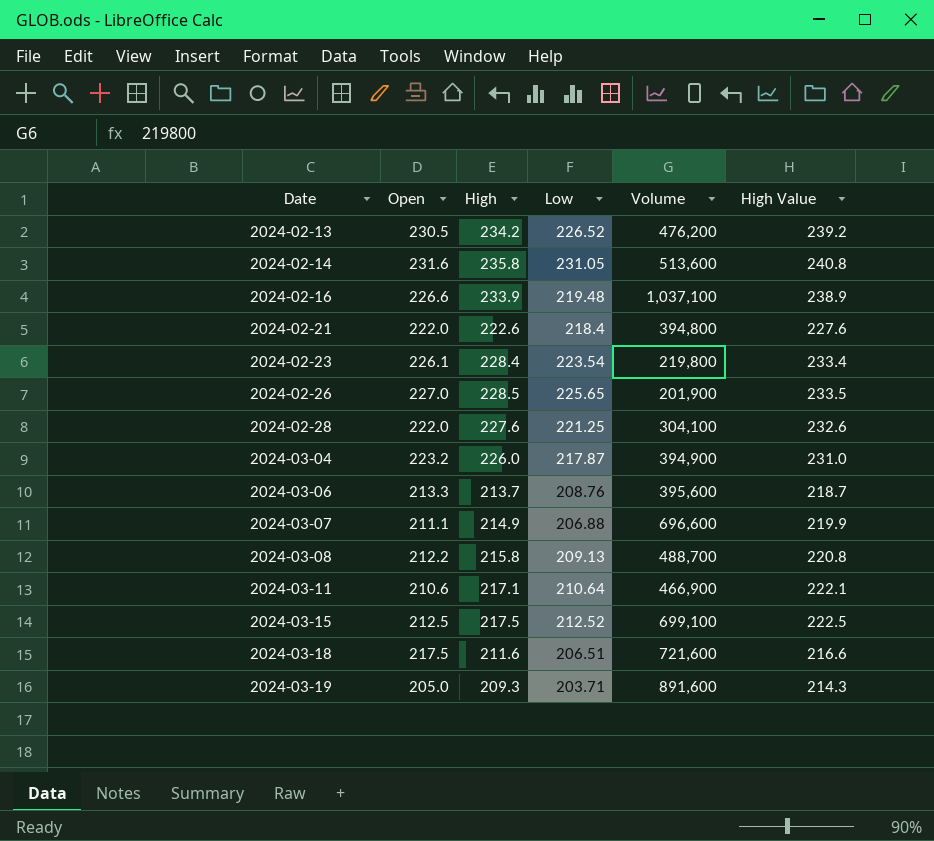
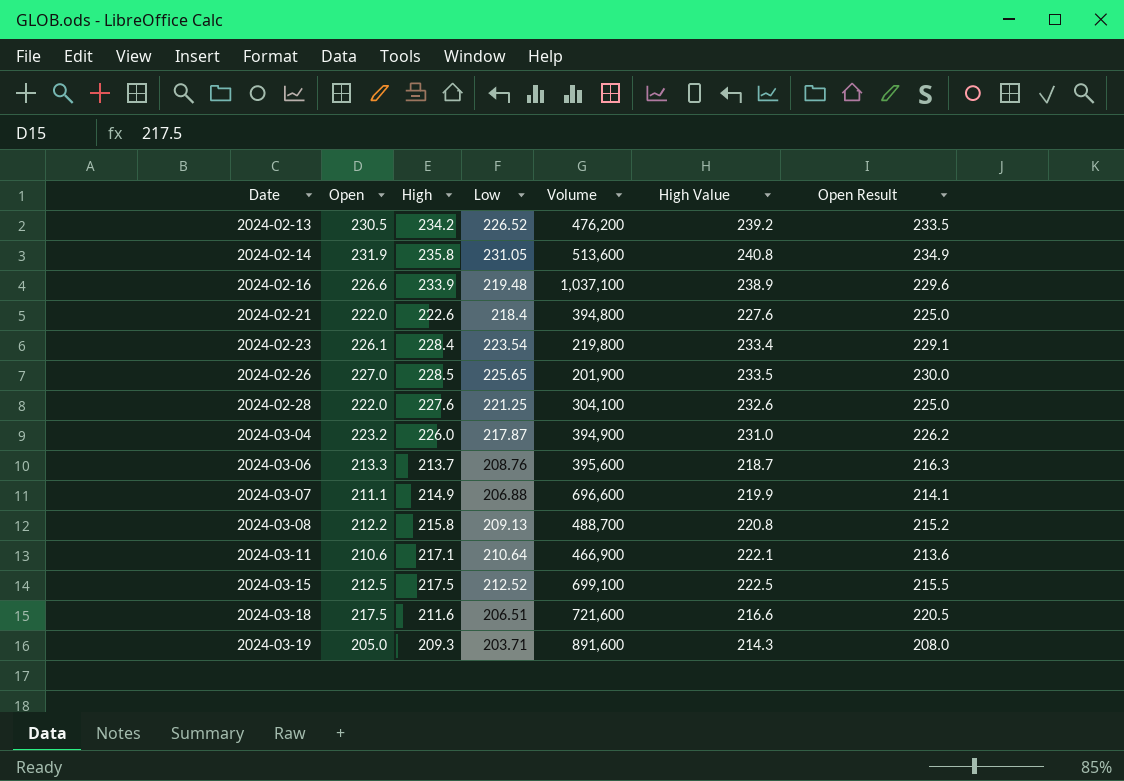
column Open Result | formula: none -> [Open] + 3
2024-02-14 | Open: 231.6 -> 231.9

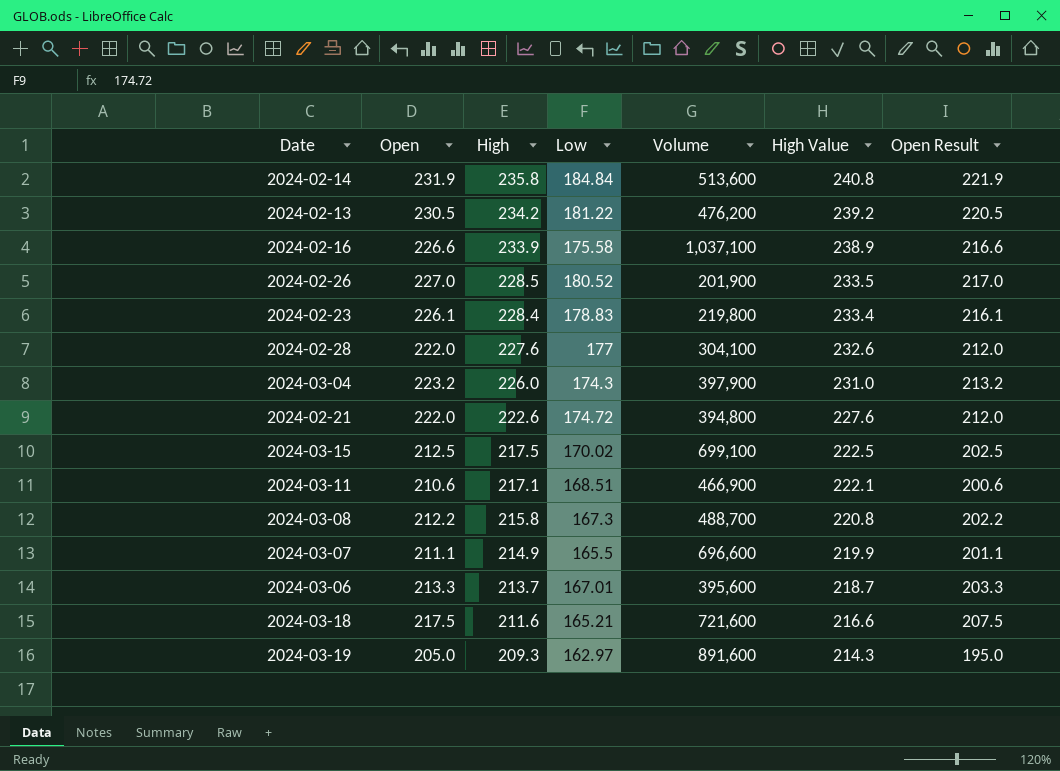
row order: Date ascending -> High descending
column Open Result | formula: [Open] + 3 -> [Open] - 10
2024-02-14 | Low: 231.05 -> 184.84
2024-02-13 | Low: 226.52 -> 181.22
2024-02-16 | Low: 219.48 -> 175.58
2024-02-26 | Low: 225.65 -> 180.52
2024-02-23 | Low: 223.54 -> 178.83
2024-02-28 | Low: 221.25 -> 177
2024-03-04 | Low: 217.87 -> 174.3
2024-03-04 | Volume: 394,900 -> 397,900
2024-02-21 | Low: 218.4 -> 174.72
2024-03-15 | Low: 212.52 -> 170.02
2024-03-11 | Low: 210.64 -> 168.51
2024-03-08 | Low: 209.13 -> 167.3
2024-03-07 | Low: 206.88 -> 165.5
2024-03-06 | Low: 208.76 -> 167.01
2024-03-18 | Low: 206.51 -> 165.21
2024-03-19 | Low: 203.71 -> 162.97

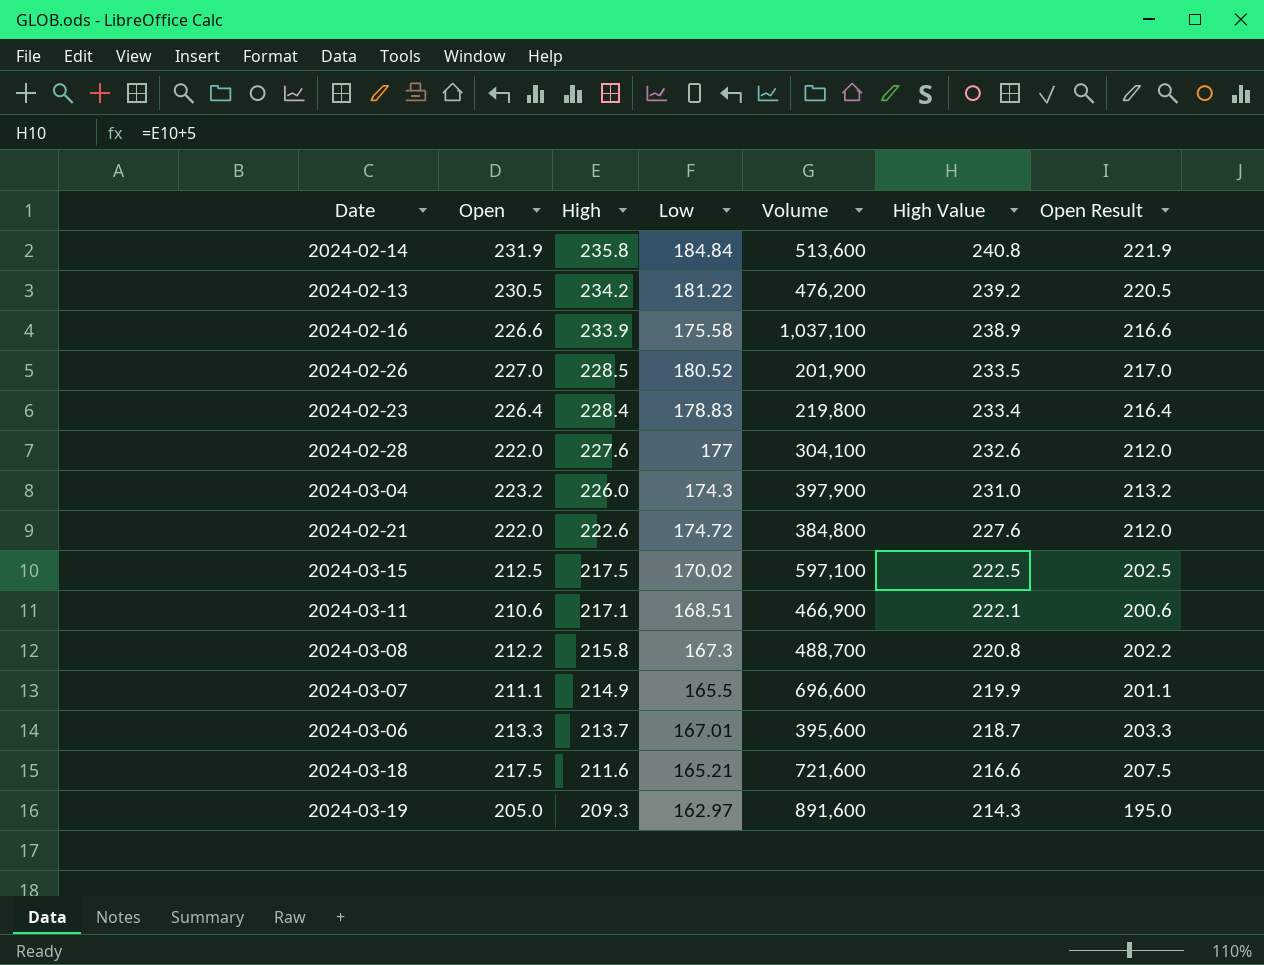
2024-02-23 | Open: 226.1 -> 226.4
2024-02-23 | Open Result: 216.1 -> 216.4
2024-02-21 | Volume: 394,800 -> 384,800
2024-03-15 | Volume: 699,100 -> 597,100

